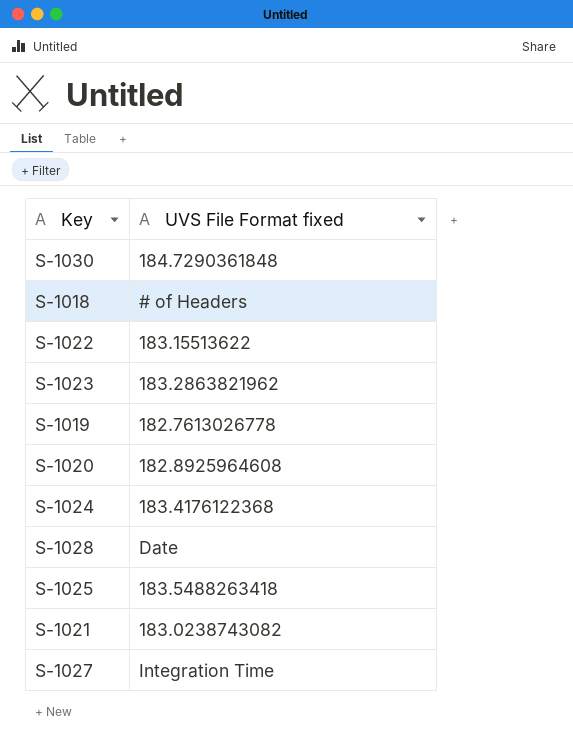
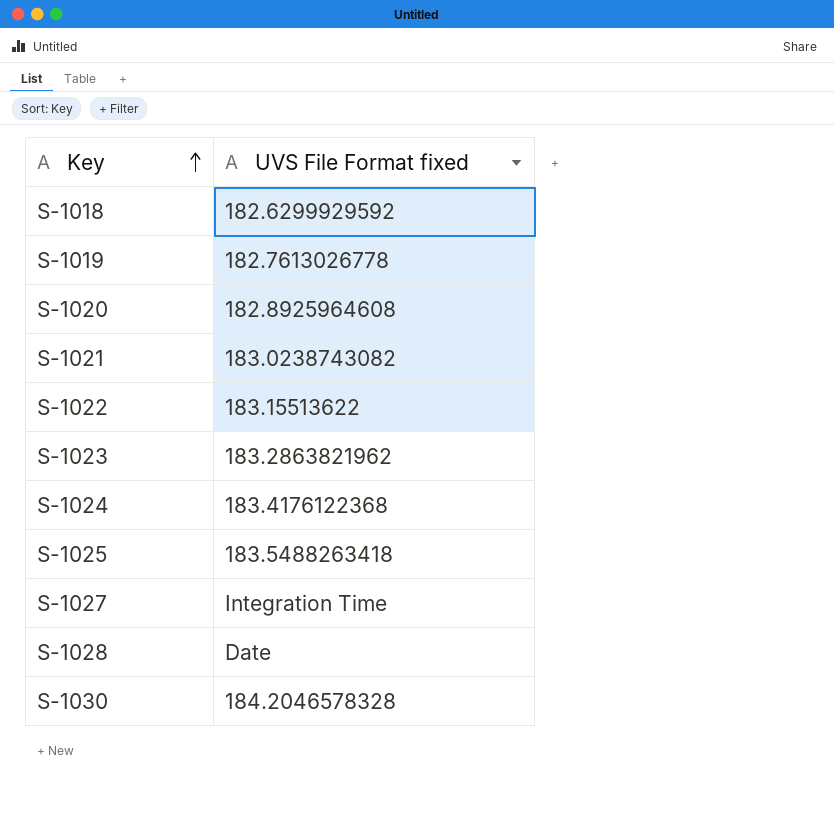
row order: none -> Key ascending
S-1018 | UVS File Format fixed: # of Headers -> 182.6299929592
S-1030 | UVS File Format fixed: 184.7290361848 -> 184.2046578328

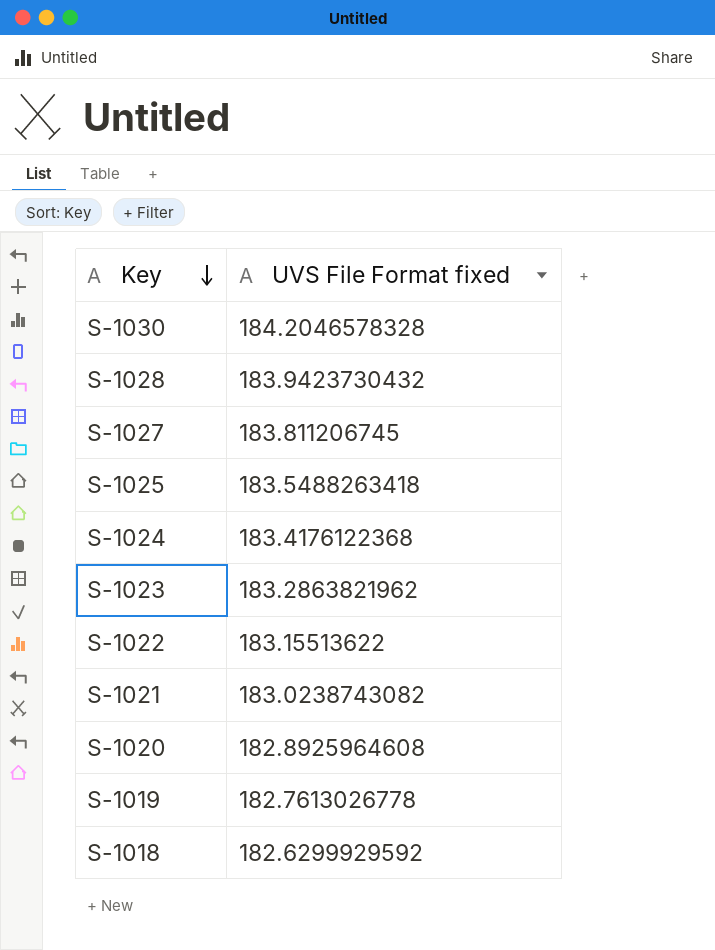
row order: Key ascending -> Key descending
S-1028 | UVS File Format fixed: Date -> 183.9423730432
S-1027 | UVS File Format fixed: Integration Time -> 183.811206745

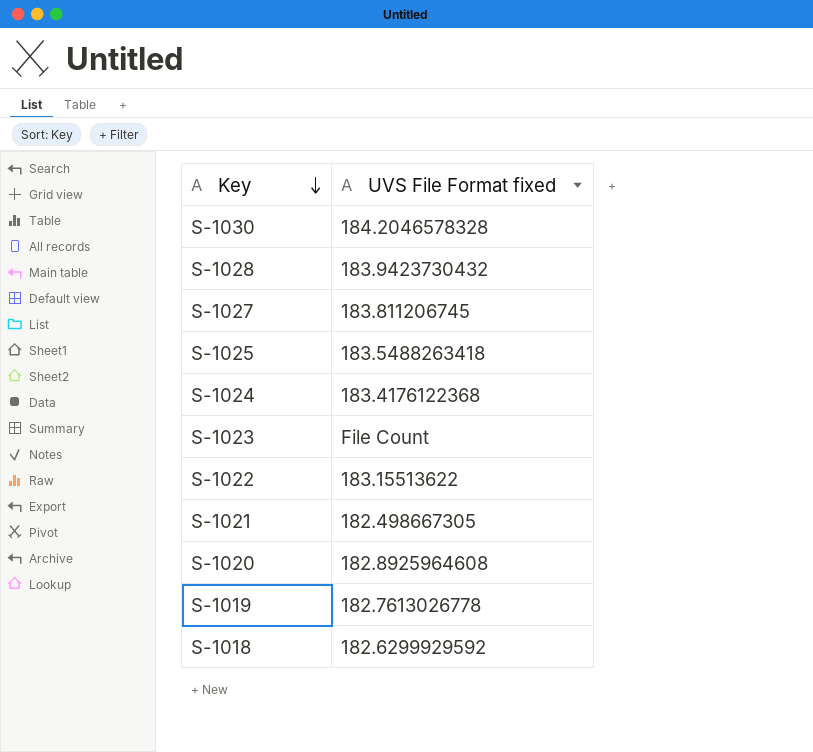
S-1023 | UVS File Format fixed: 183.2863821962 -> File Count
S-1021 | UVS File Format fixed: 183.0238743082 -> 182.498667305

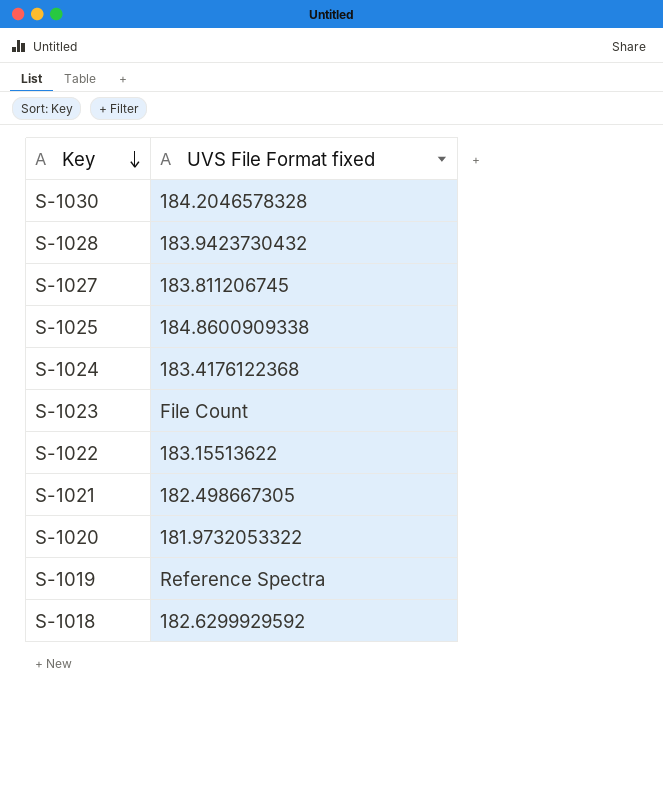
S-1025 | UVS File Format fixed: 183.5488263418 -> 184.8600909338
S-1020 | UVS File Format fixed: 182.8925964608 -> 181.9732053322
S-1019 | UVS File Format fixed: 182.7613026778 -> Reference Spectra

